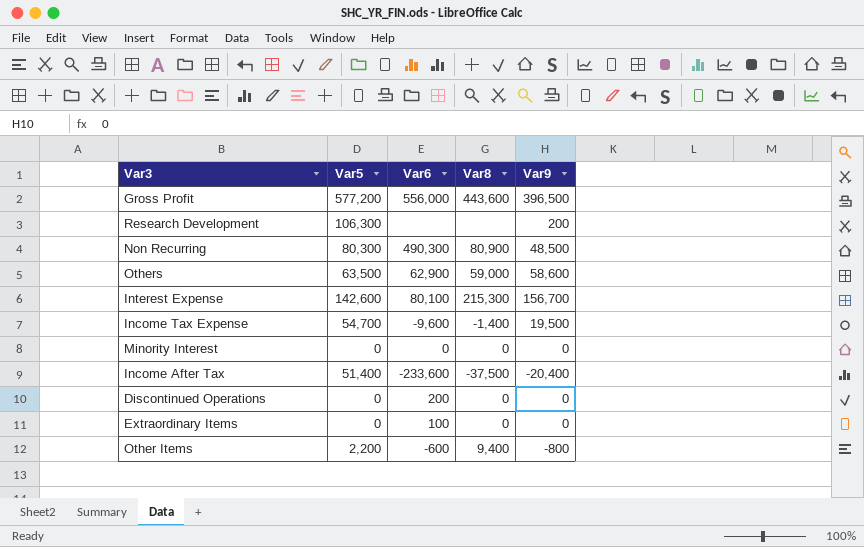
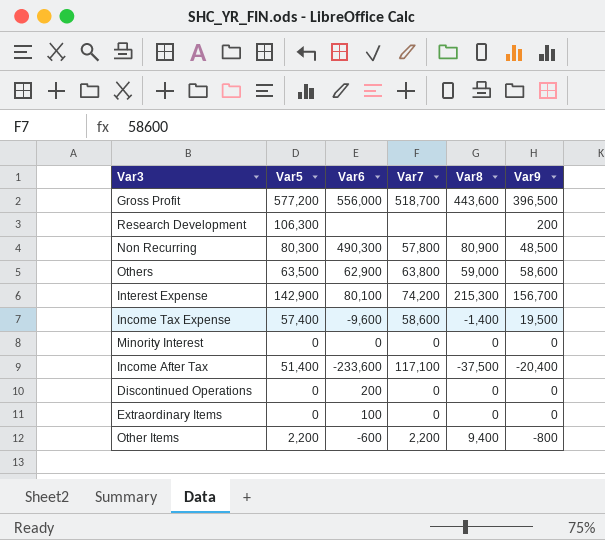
column Var7 | position: none -> 4
Interest Expense | Var5: 142,600 -> 142,900
Income Tax Expense | Var5: 54,700 -> 57,400

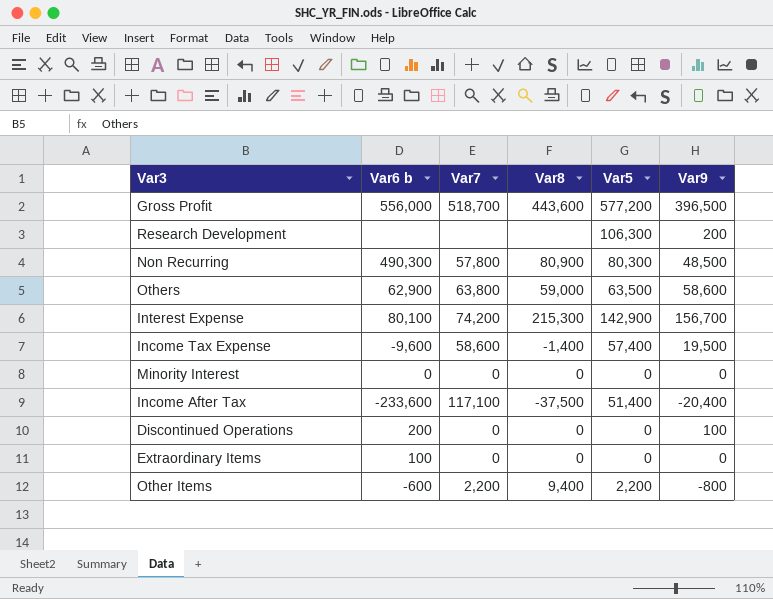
column name: Var6 -> Var6 b
column Var5 | position: 2 -> 5
Discontinued Operations | Var9: 0 -> 100

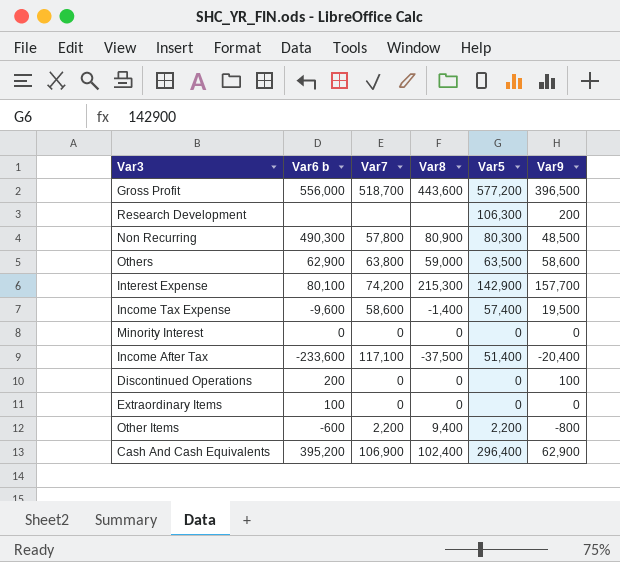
Interest Expense | Var9: 156,700 -> 157,700
row Cash And Cash Equivalents: none -> 395,200 | 106,900 | 102,400 | 296,400 | 62,900

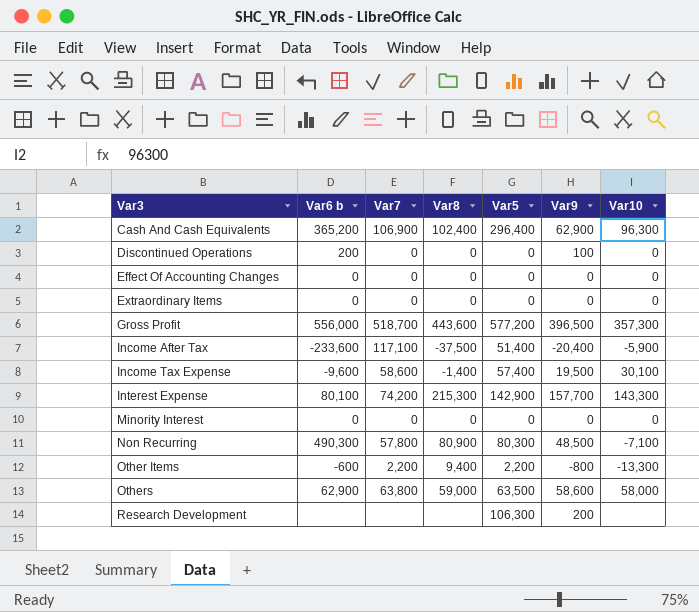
row order: none -> Var3 ascending
column Var10 | position: none -> 7
Cash And Cash Equivalents | Var6 b: 395,200 -> 365,200
row Effect Of Accounting Changes: none -> 0 | 0 | 0 | 0 | 0 | 0
Extraordinary Items | Var6 b: 100 -> 0

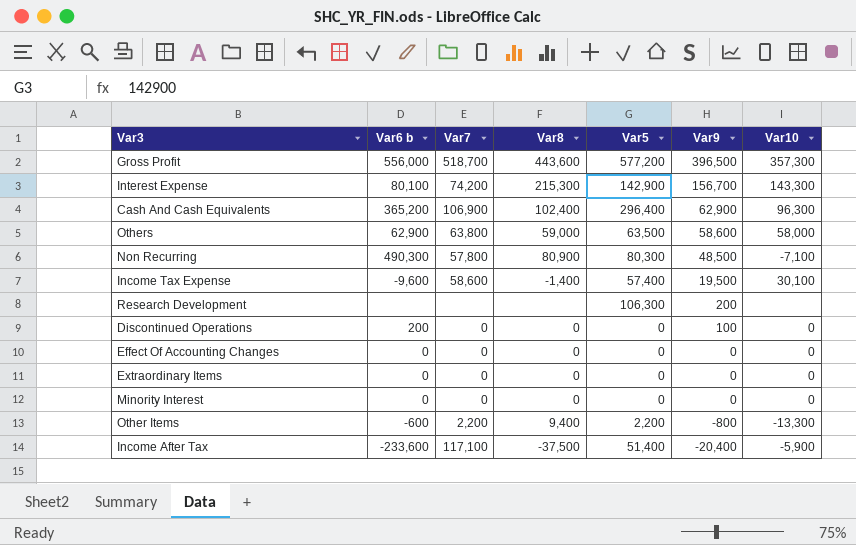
row order: Var3 ascending -> Var9 descending
Interest Expense | Var9: 157,700 -> 156,700

